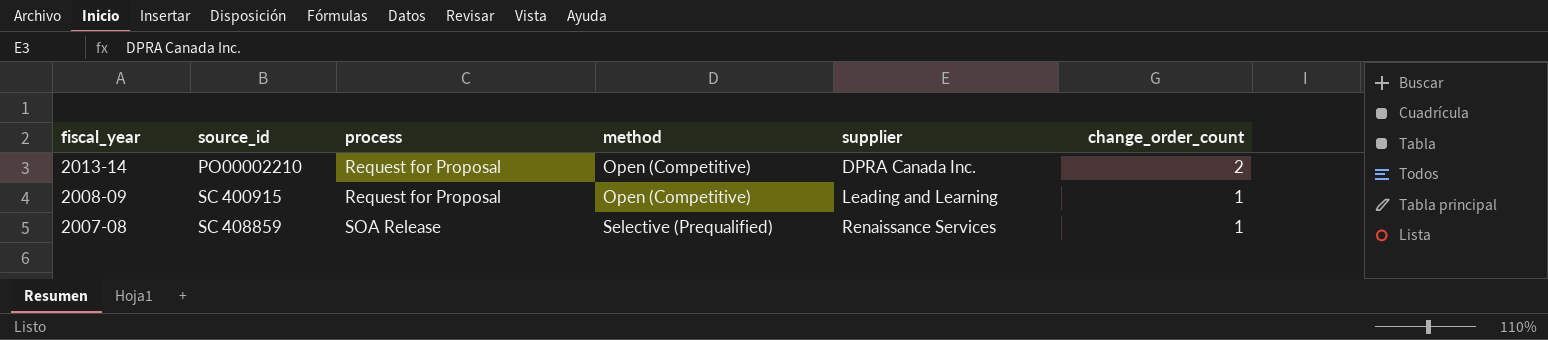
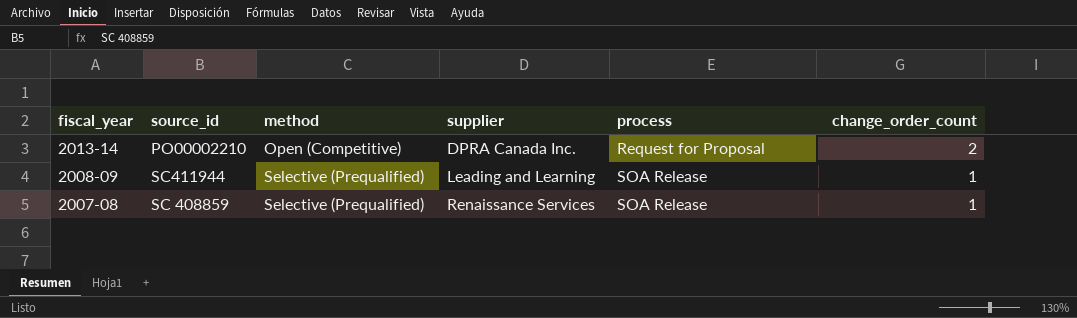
column process | position: 3 -> 5
2008-09 | source_id: SC 400915 -> SC411944
2008-09 | method: Open (Competitive) -> Selective (Prequalified)
2008-09 | process: Request for Proposal -> SOA Release

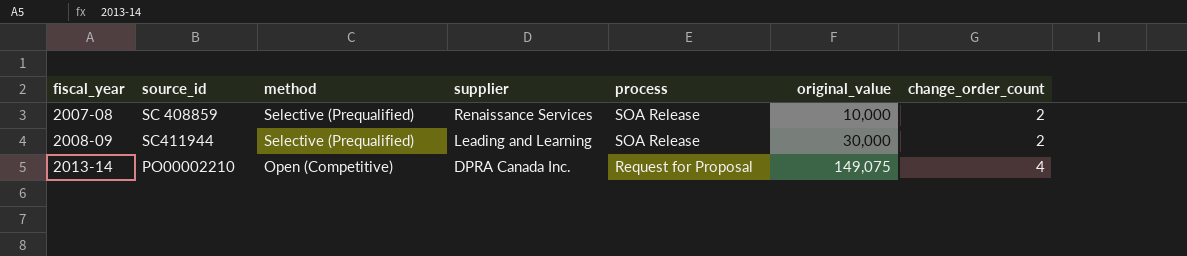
row order: fiscal_year descending -> fiscal_year ascending
column original_value | position: none -> 6
2007-08 | change_order_count: 1 -> 2
2008-09 | change_order_count: 1 -> 2
2013-14 | change_order_count: 2 -> 4

